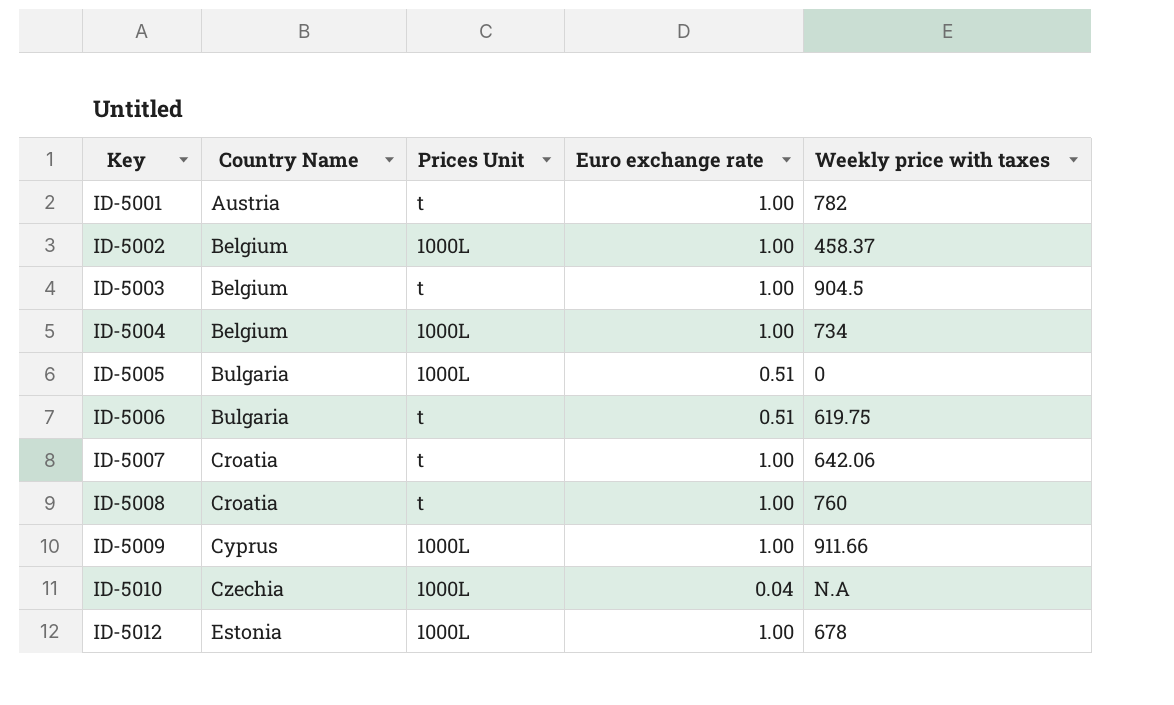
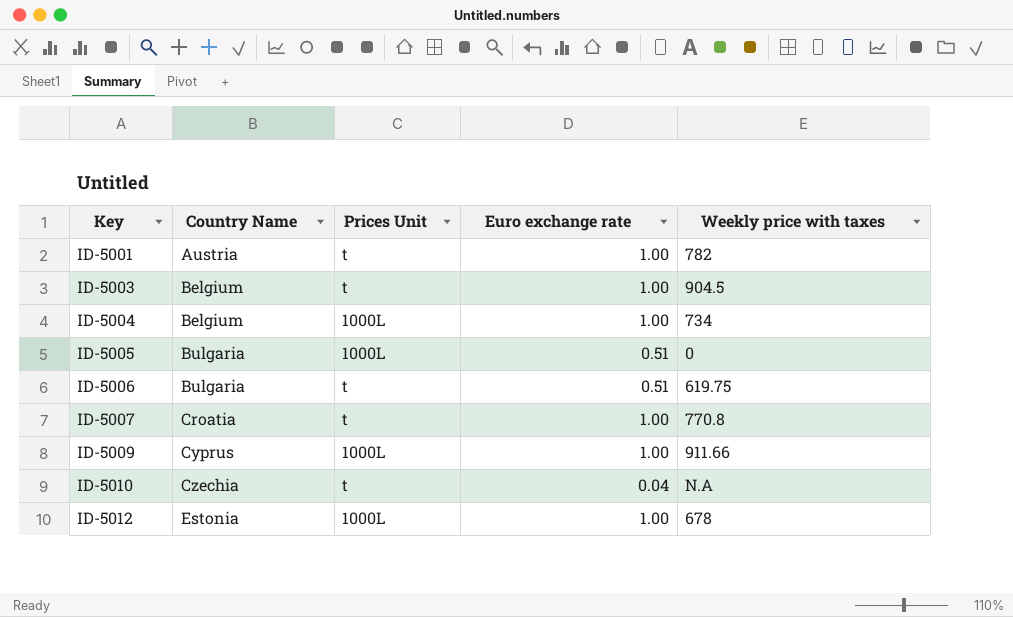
row ID-5002: Belgium | 1000L | 1.00 | 458.37 -> none
row ID-5008: Croatia | t | 1.00 | 760 -> none
ID-5007 | Weekly price with taxes: 642.06 -> 770.8
ID-5010 | Prices Unit: 1000L -> t

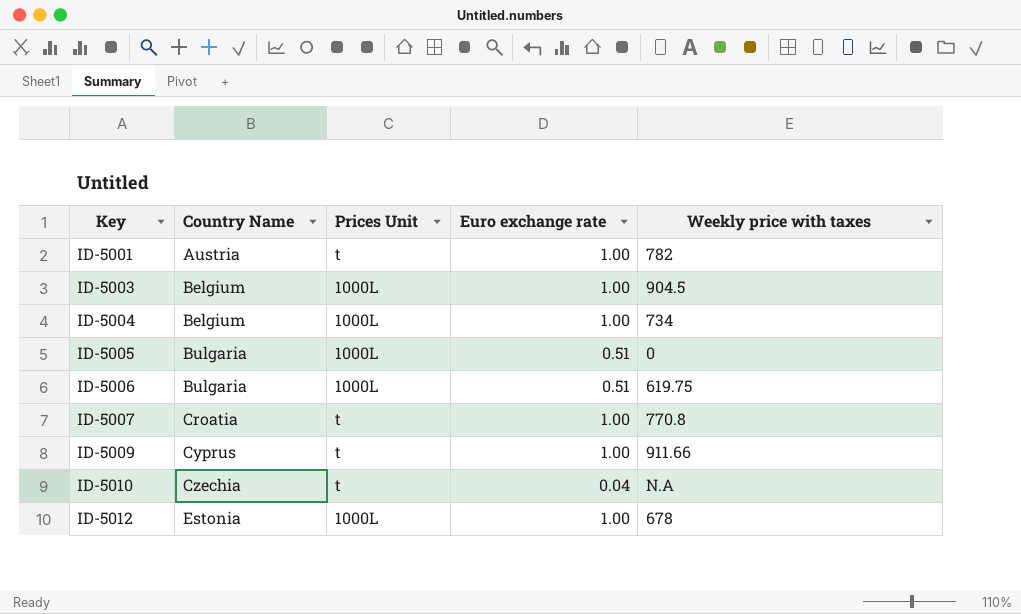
ID-5003 | Prices Unit: t -> 1000L
ID-5006 | Prices Unit: t -> 1000L
ID-5009 | Prices Unit: 1000L -> t

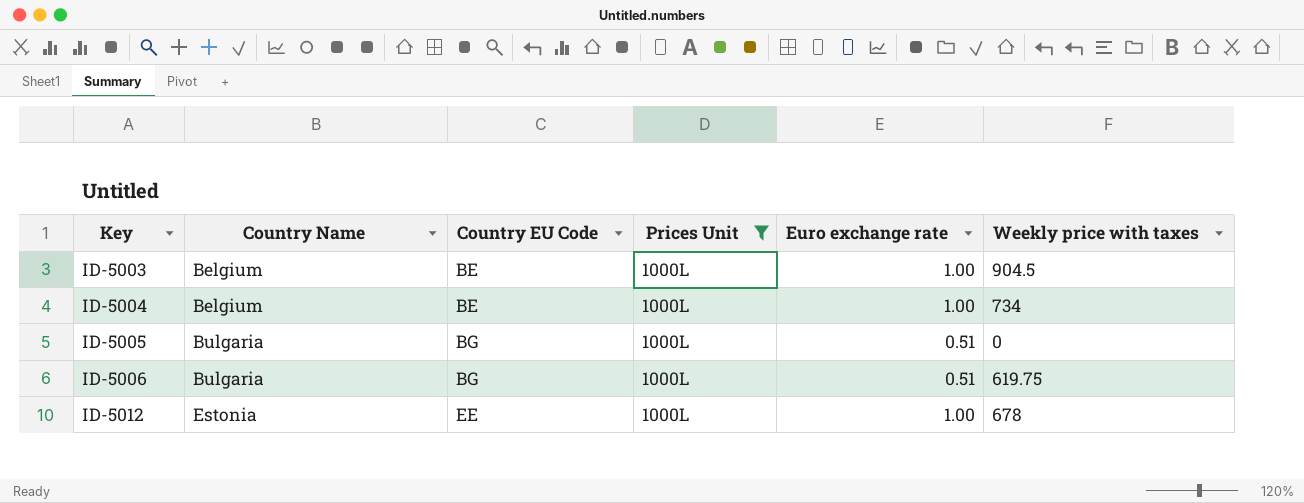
filter: none -> Prices Unit = 1000L
column Country EU Code | position: none -> 3

